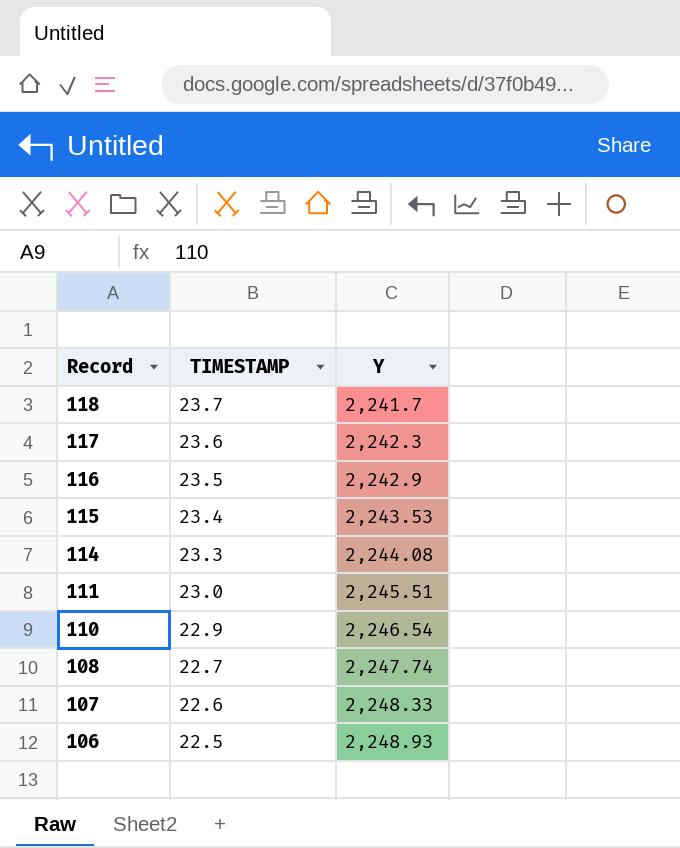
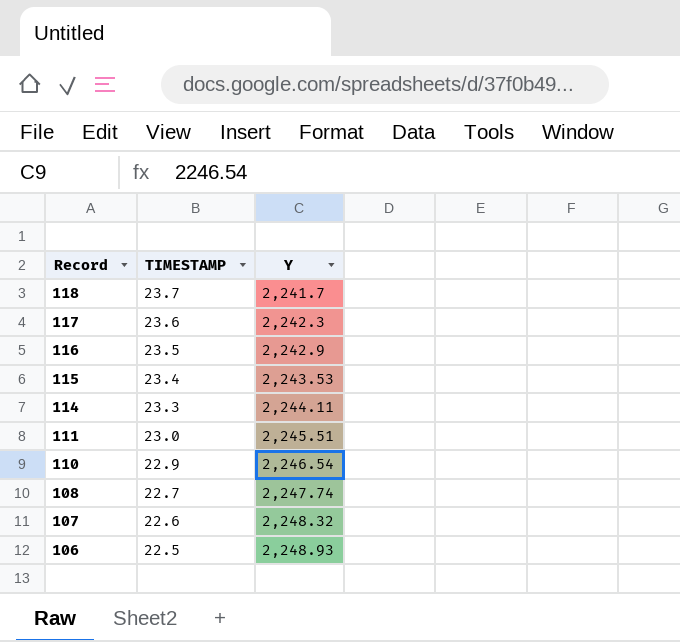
114 | Y: 2,244.08 -> 2,244.11
107 | Y: 2,248.33 -> 2,248.32

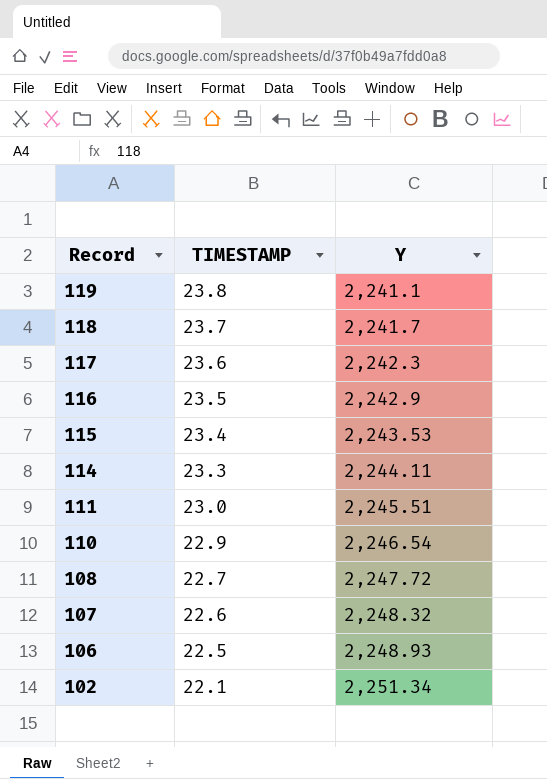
row 119: none -> 23.8 | 2,241.1
108 | Y: 2,247.74 -> 2,247.72
row 102: none -> 22.1 | 2,251.34

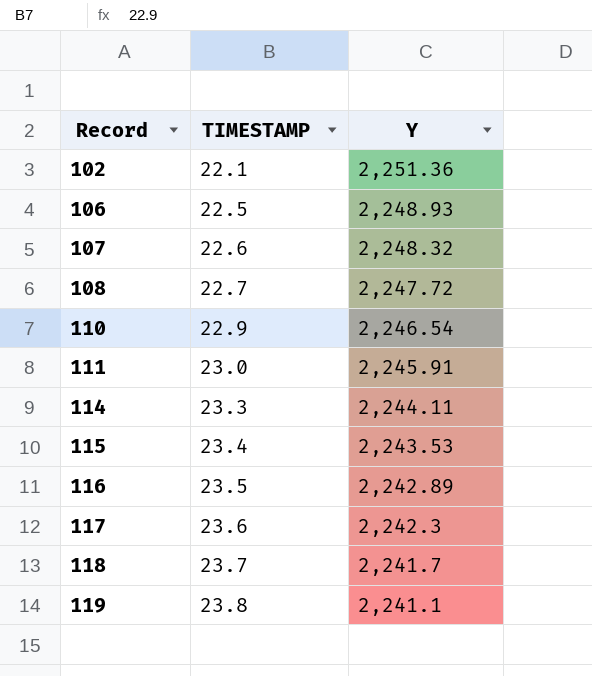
row order: Record descending -> Record ascending
102 | Y: 2,251.34 -> 2,251.36
111 | Y: 2,245.51 -> 2,245.91
116 | Y: 2,242.9 -> 2,242.89

